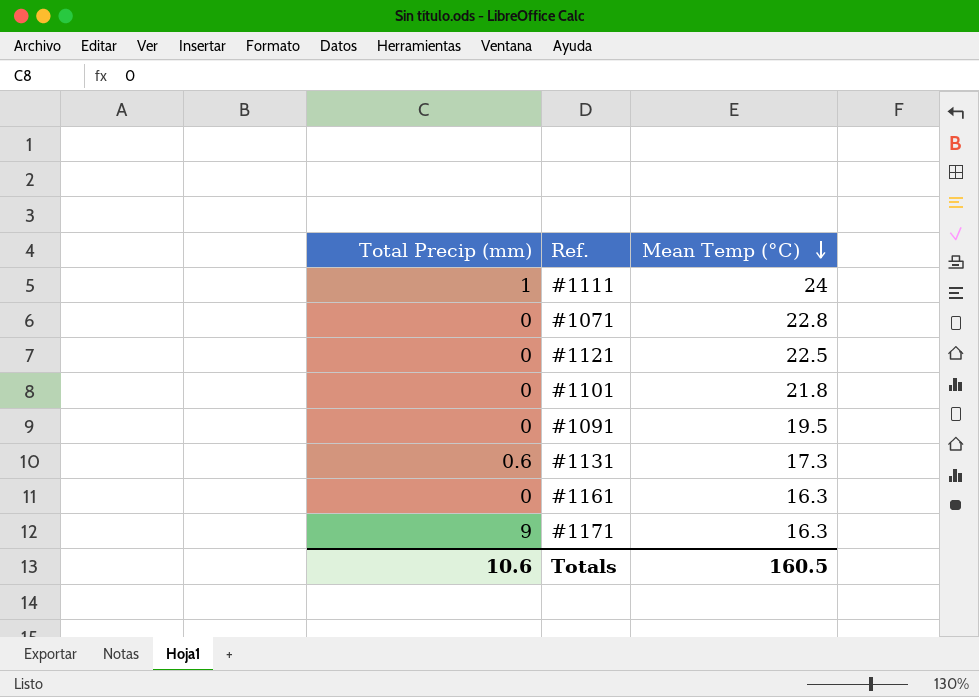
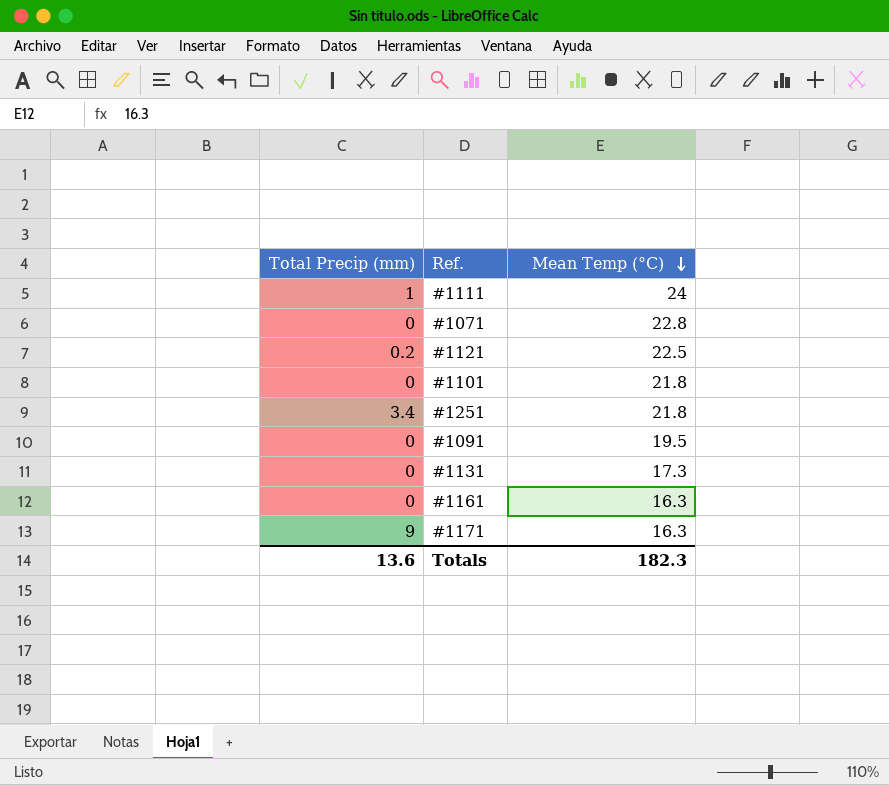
#1121 | Total Precip (mm): 0 -> 0.2
row #1251: none -> 3.4 | 21.8
#1131 | Total Precip (mm): 0.6 -> 0
Totals | Total Precip (mm): 10.6 -> 13.6
Totals | Mean Temp (°C): 160.5 -> 182.3

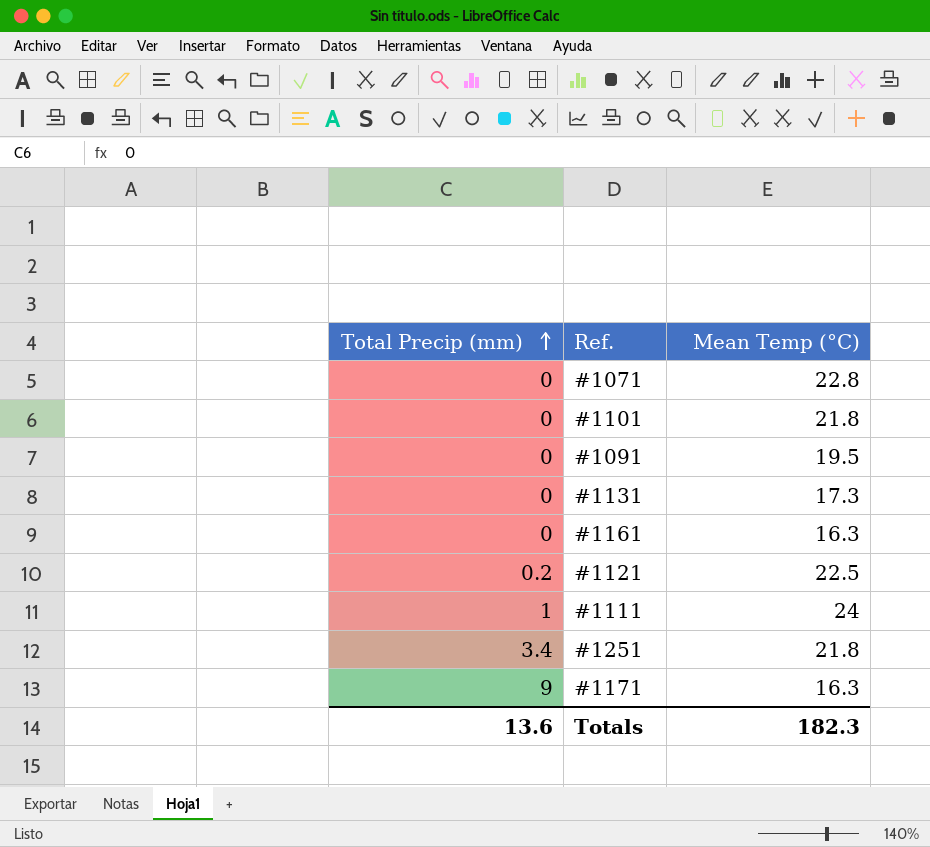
row order: Mean Temp (°C) descending -> Total Precip (mm) ascending

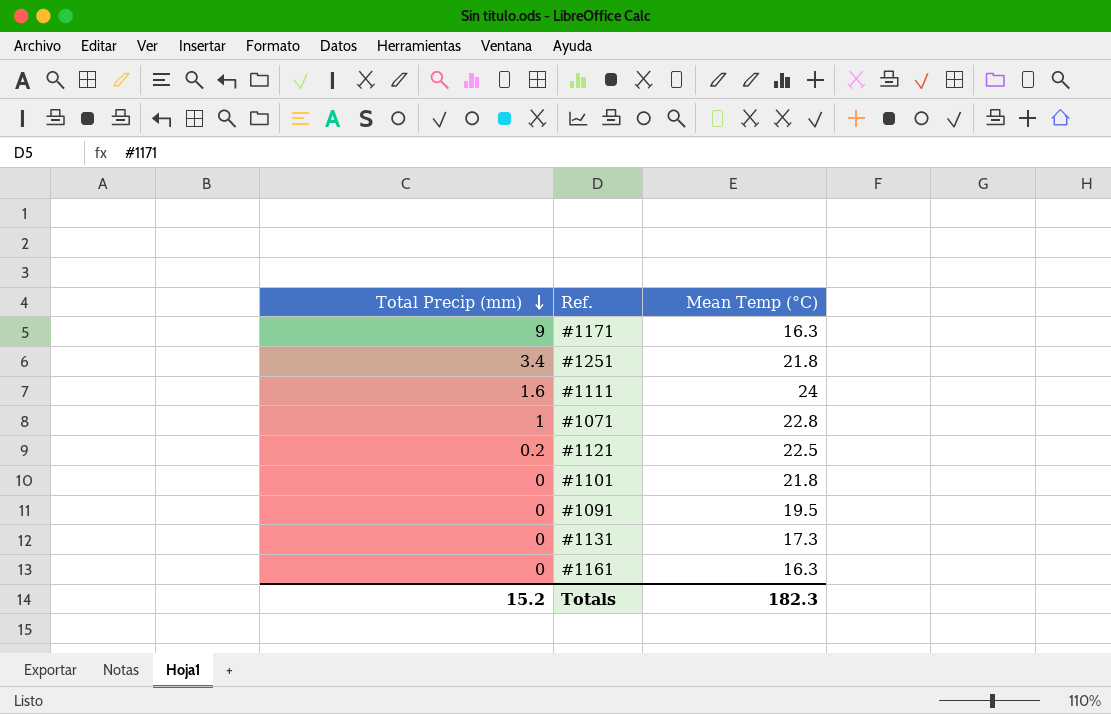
row order: Total Precip (mm) ascending -> Total Precip (mm) descending
#1111 | Total Precip (mm): 1 -> 1.6
#1071 | Total Precip (mm): 0 -> 1
Totals | Total Precip (mm): 13.6 -> 15.2

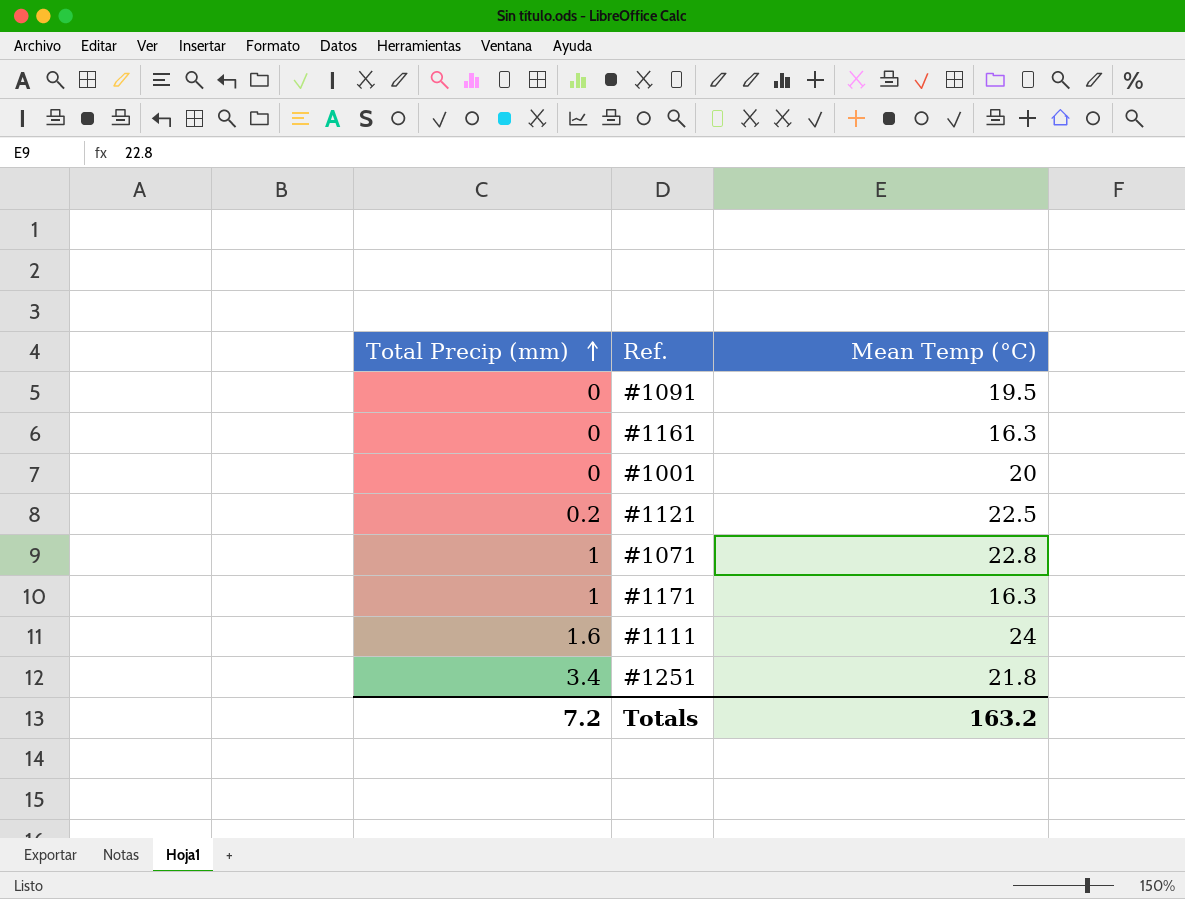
row order: Total Precip (mm) descending -> Total Precip (mm) ascending
row #1101: 0 | 21.8 -> none
row #1131: 0 | 17.3 -> none
row #1001: none -> 0 | 20
#1171 | Total Precip (mm): 9 -> 1
Totals | Total Precip (mm): 15.2 -> 7.2
Totals | Mean Temp (°C): 182.3 -> 163.2

